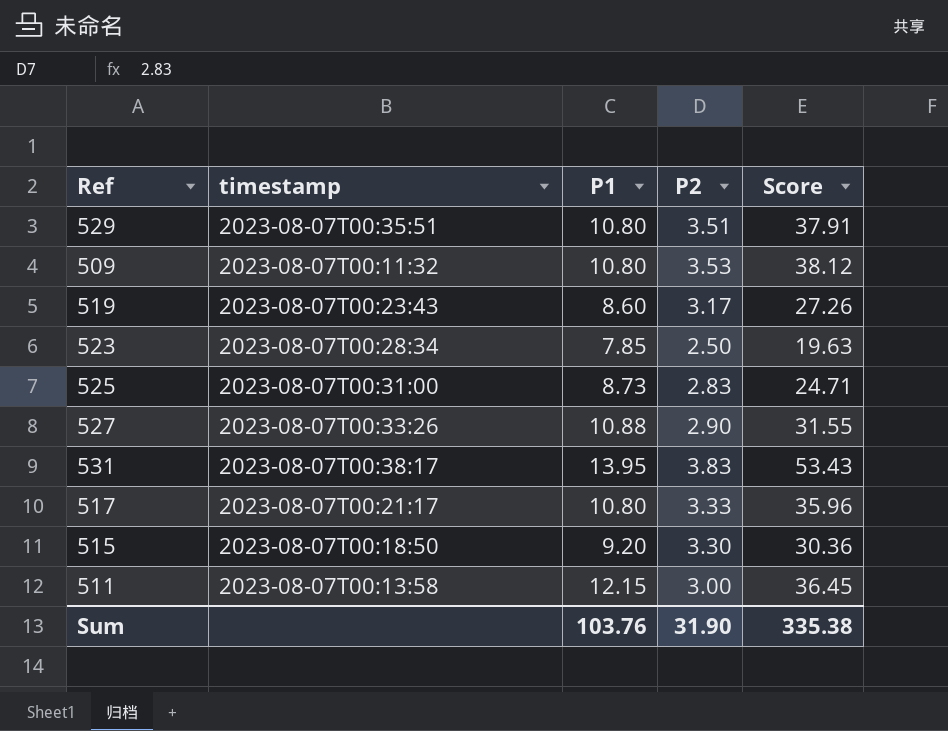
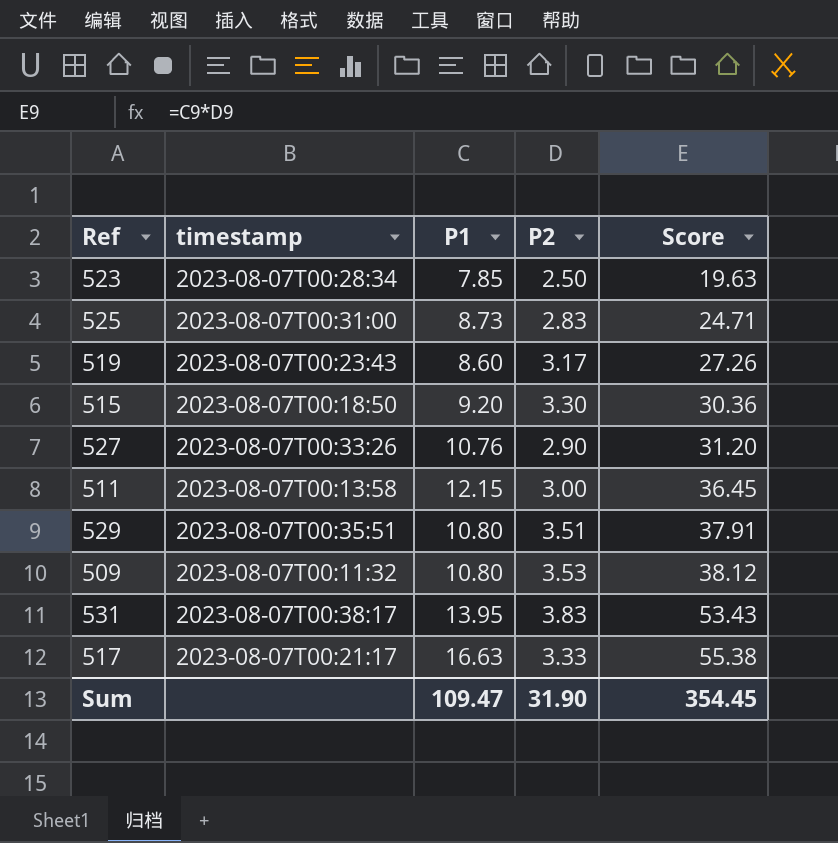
row order: none -> Score ascending
527 | P1: 10.88 -> 10.76
527 | Score: 31.55 -> 31.20
517 | P1: 10.80 -> 16.63
517 | Score: 35.96 -> 55.38
Sum | P1: 103.76 -> 109.47
Sum | Score: 335.38 -> 354.45

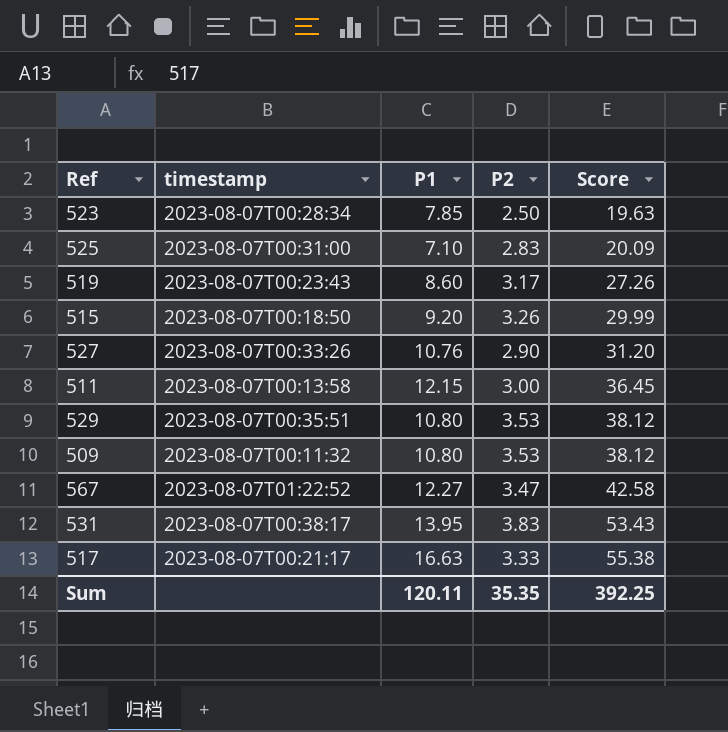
525 | P1: 8.73 -> 7.10
525 | Score: 24.71 -> 20.09
515 | P2: 3.30 -> 3.26
515 | Score: 30.36 -> 29.99
529 | P2: 3.51 -> 3.53
529 | Score: 37.91 -> 38.12
row 567: none -> 2023-08-07T01:22:52 | 12.27 | 3.47 | 42.58
Sum | P1: 109.47 -> 120.11
Sum | P2: 31.90 -> 35.35
Sum | Score: 354.45 -> 392.25

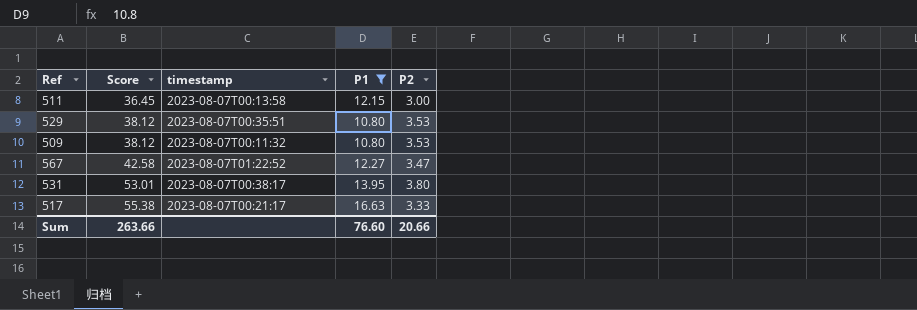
filter: none -> P1 >= 10.80
column Score | position: 5 -> 2
531 | Score: 53.43 -> 53.01
531 | P2: 3.83 -> 3.80
Sum | Score: 392.25 -> 263.66
Sum | P1: 120.11 -> 76.60
Sum | P2: 35.35 -> 20.66

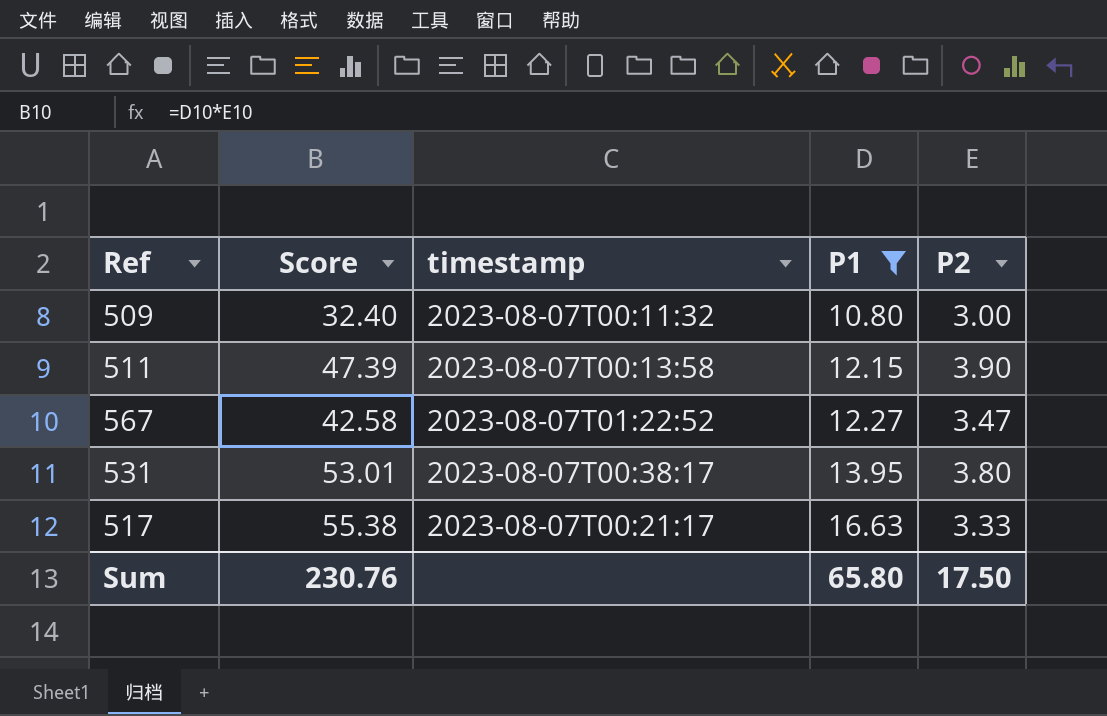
row order: Score ascending -> P1 ascending
row 529: 38.12 | 2023-08-07T00:35:51 | 10.80 | 3.53 -> none
509 | Score: 38.12 -> 32.40
509 | P2: 3.53 -> 3.00
511 | Score: 36.45 -> 47.39
511 | P2: 3.00 -> 3.90
Sum | Score: 263.66 -> 230.76
Sum | P1: 76.60 -> 65.80
Sum | P2: 20.66 -> 17.50

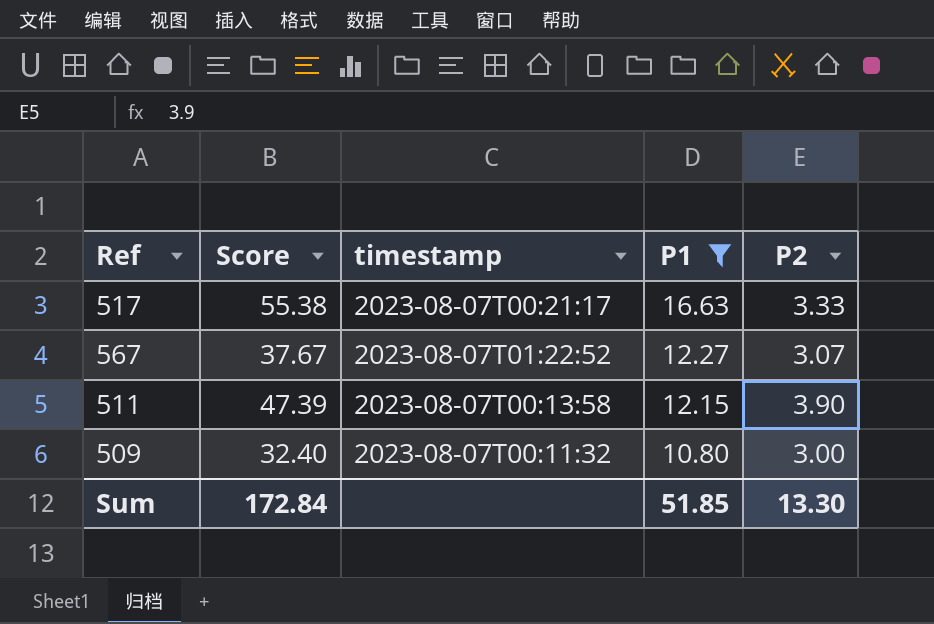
row order: P1 ascending -> P1 descending
row 531: 53.01 | 2023-08-07T00:38:17 | 13.95 | 3.80 -> none
567 | Score: 42.58 -> 37.67
567 | P2: 3.47 -> 3.07
Sum | Score: 230.76 -> 172.84
Sum | P1: 65.80 -> 51.85
Sum | P2: 17.50 -> 13.30

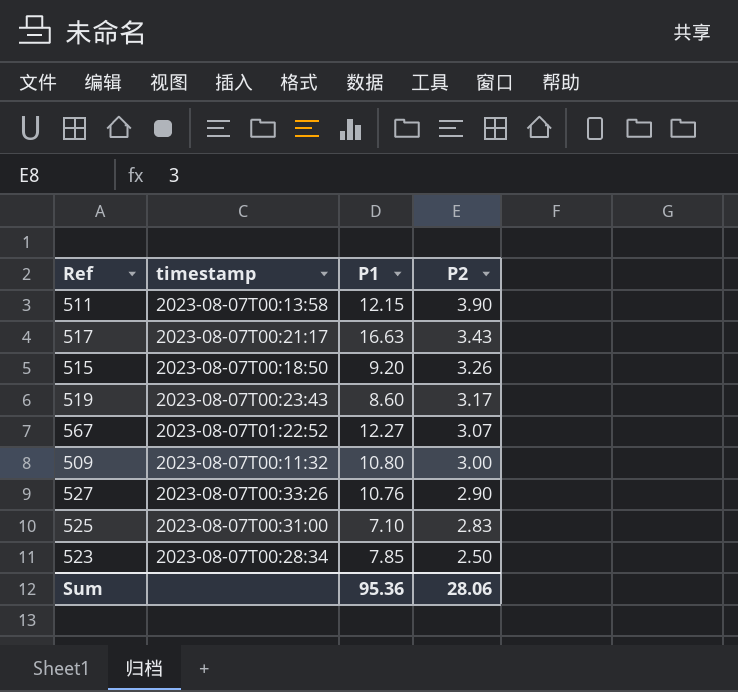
filter: P1 >= 10.80 -> none
row order: P1 descending -> P2 descending
column Score | formula: [P1] * [P2] -> none
517 | P2: 3.33 -> 3.43
Sum | P1: 51.85 -> 95.36
Sum | P2: 13.30 -> 28.06

